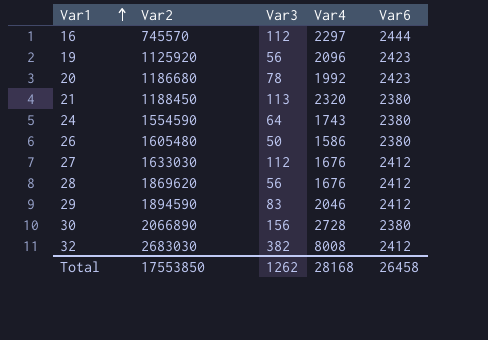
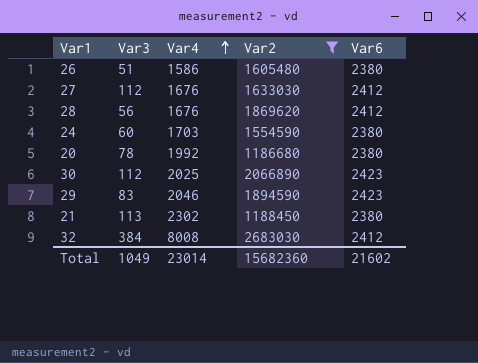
filter: none -> Var2 >= 1186680
row order: Var1 ascending -> Var4 ascending
column Var2 | position: 2 -> 4
26 | Var3: 50 -> 51
24 | Var3: 64 -> 60
24 | Var4: 1743 -> 1703
20 | Var6: 2423 -> 2380
30 | Var3: 156 -> 112
30 | Var4: 2728 -> 2025
30 | Var6: 2380 -> 2423
29 | Var6: 2412 -> 2423
21 | Var4: 2320 -> 2302
32 | Var3: 382 -> 384
Total | Var3: 1262 -> 1049
Total | Var4: 28168 -> 23014
Total | Var2: 17553850 -> 15682360
Total | Var6: 26458 -> 21602

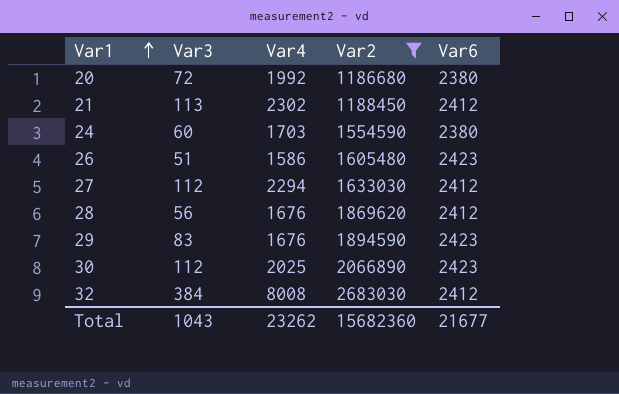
row order: Var4 ascending -> Var1 ascending
20 | Var3: 78 -> 72
21 | Var6: 2380 -> 2412
26 | Var6: 2380 -> 2423
27 | Var4: 1676 -> 2294
29 | Var4: 2046 -> 1676
Total | Var3: 1049 -> 1043
Total | Var4: 23014 -> 23262
Total | Var6: 21602 -> 21677

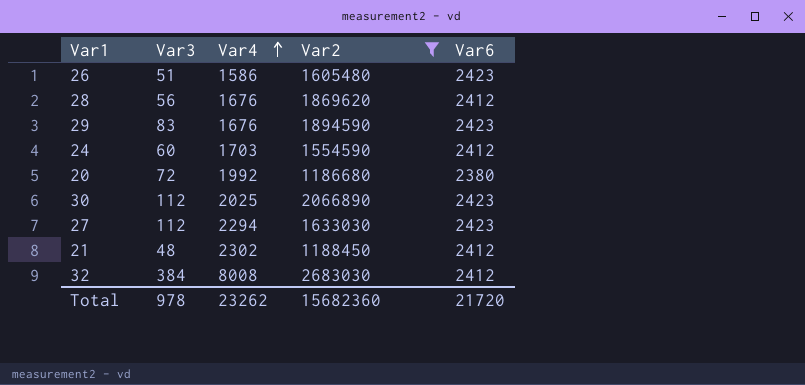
row order: Var1 ascending -> Var4 ascending
24 | Var6: 2380 -> 2412
27 | Var6: 2412 -> 2423
21 | Var3: 113 -> 48
Total | Var3: 1043 -> 978
Total | Var6: 21677 -> 21720

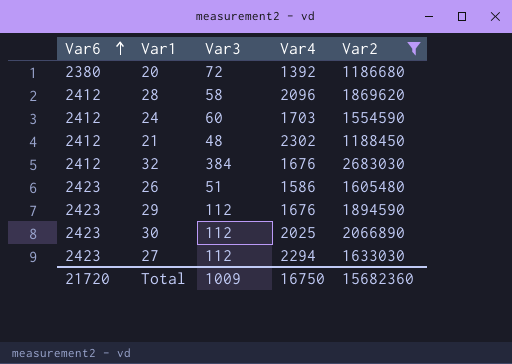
row order: Var4 ascending -> Var6 ascending
column Var6 | position: 5 -> 1
20 | Var4: 1992 -> 1392
28 | Var3: 56 -> 58
28 | Var4: 1676 -> 2096
32 | Var4: 8008 -> 1676
29 | Var3: 83 -> 112
Total | Var3: 978 -> 1009
Total | Var4: 23262 -> 16750

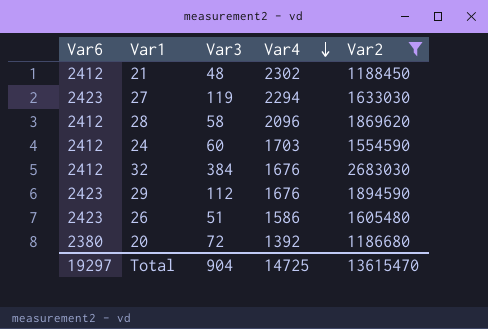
row order: Var6 ascending -> Var4 descending
row 30: 2423 | 112 | 2025 | 2066890 -> none
27 | Var3: 112 -> 119
Total | Var6: 21720 -> 19297
Total | Var3: 1009 -> 904
Total | Var4: 16750 -> 14725
Total | Var2: 15682360 -> 13615470

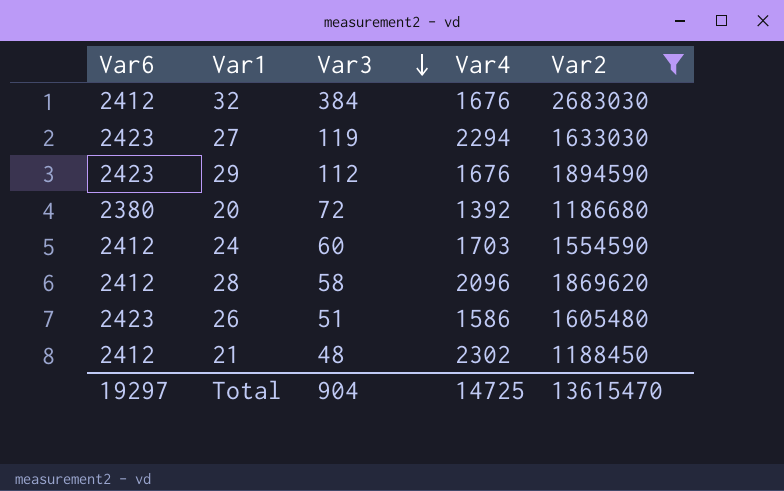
row order: Var4 descending -> Var3 descending

